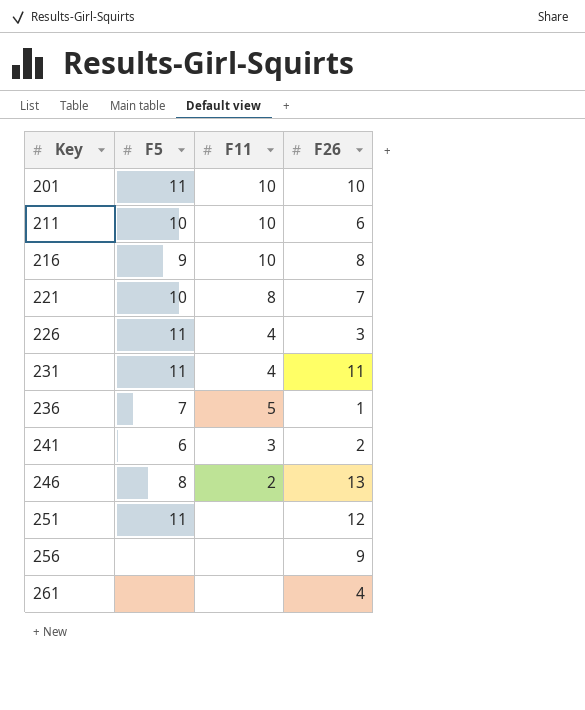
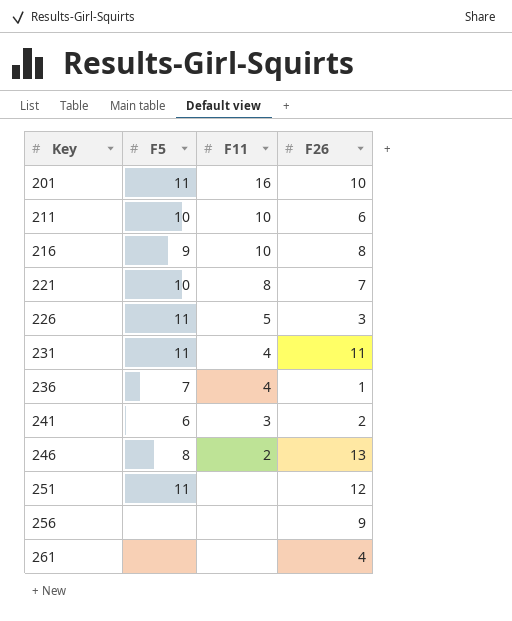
201 | F11: 10 -> 16
226 | F11: 4 -> 5
236 | F11: 5 -> 4

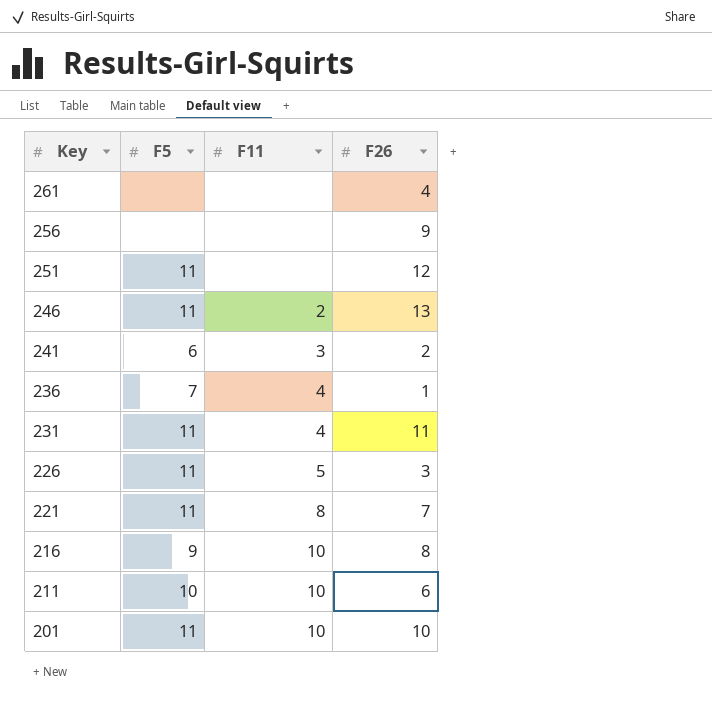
row order: Key ascending -> Key descending
246 | F5: 8 -> 11
221 | F5: 10 -> 11
201 | F11: 16 -> 10

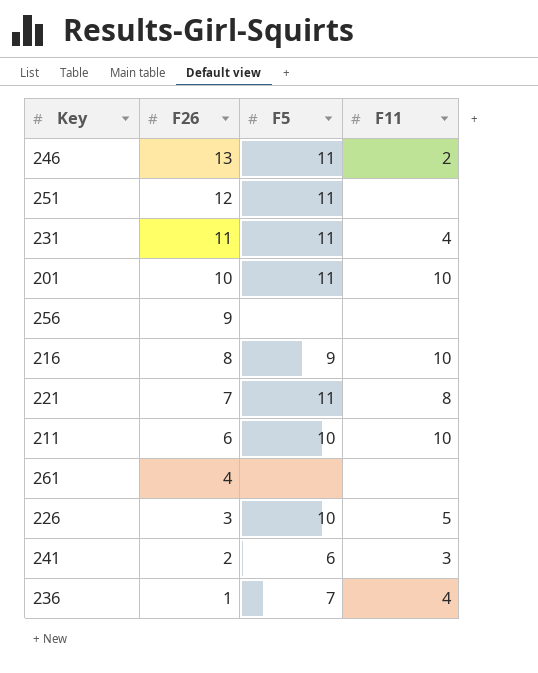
row order: Key descending -> F26 descending
column F26 | position: 4 -> 2
226 | F5: 11 -> 10

